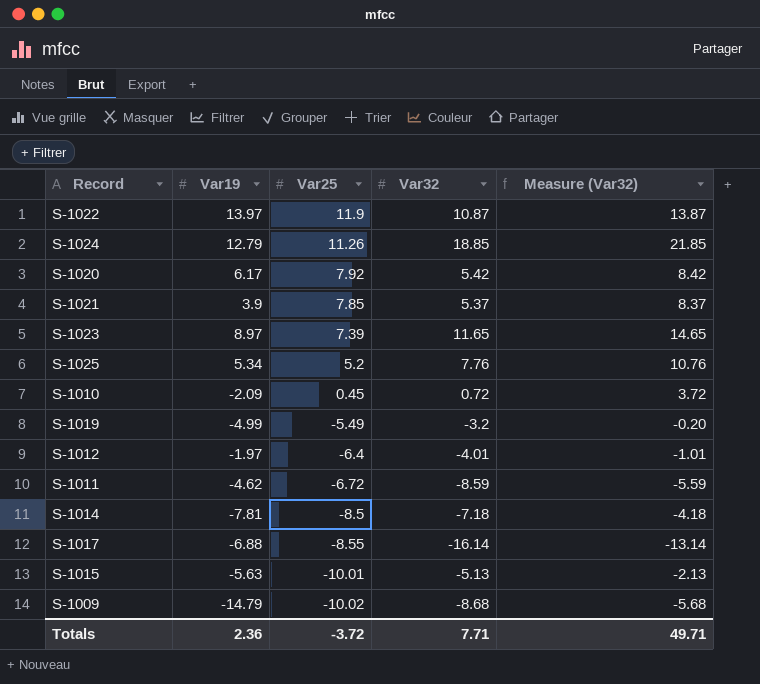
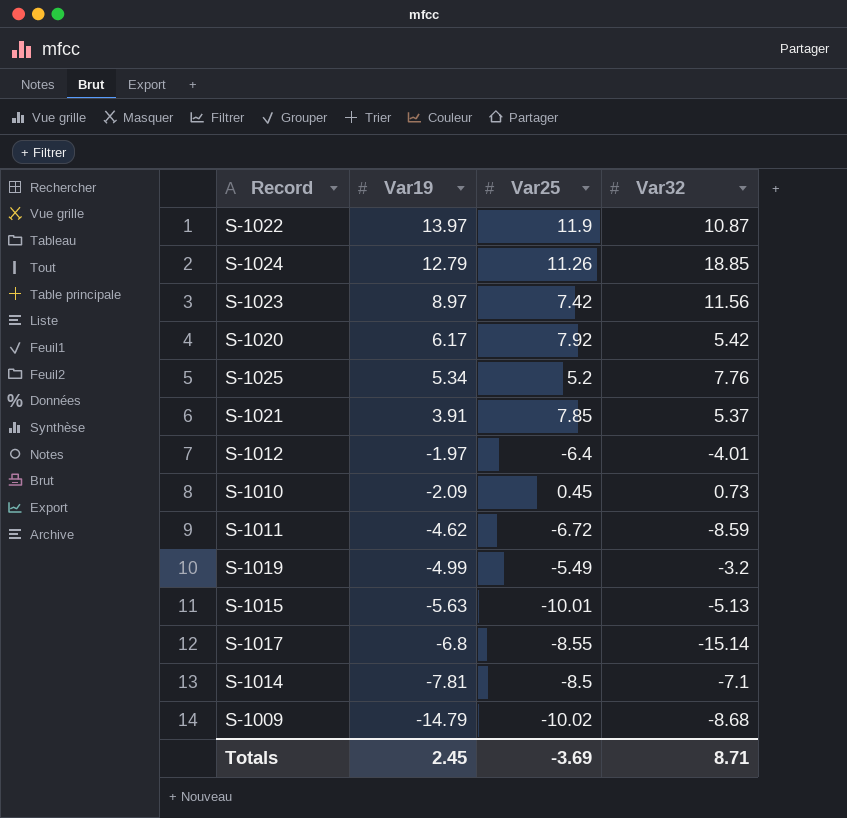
row order: Var25 descending -> Var19 descending
column Measure (Var32) | formula: [Var32] + 3 -> none
S-1023 | Var25: 7.39 -> 7.42
S-1023 | Var32: 11.65 -> 11.56
S-1021 | Var19: 3.9 -> 3.91
S-1010 | Var32: 0.72 -> 0.73
S-1017 | Var19: -6.88 -> -6.8
S-1017 | Var32: -16.14 -> -15.14
S-1014 | Var32: -7.18 -> -7.1
Totals | Var19: 2.36 -> 2.45
Totals | Var25: -3.72 -> -3.69
Totals | Var32: 7.71 -> 8.71

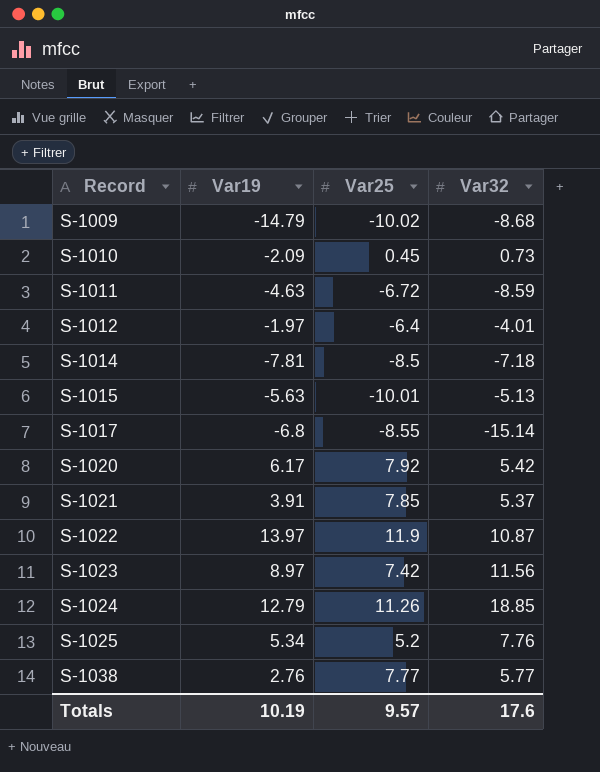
row order: Var19 descending -> Record ascending
row S-1019: -4.99 | -5.49 | -3.2 -> none
S-1011 | Var19: -4.62 -> -4.63
S-1014 | Var32: -7.1 -> -7.18
row S-1038: none -> 2.76 | 7.77 | 5.77
Totals | Var19: 2.45 -> 10.19
Totals | Var25: -3.69 -> 9.57
Totals | Var32: 8.71 -> 17.6

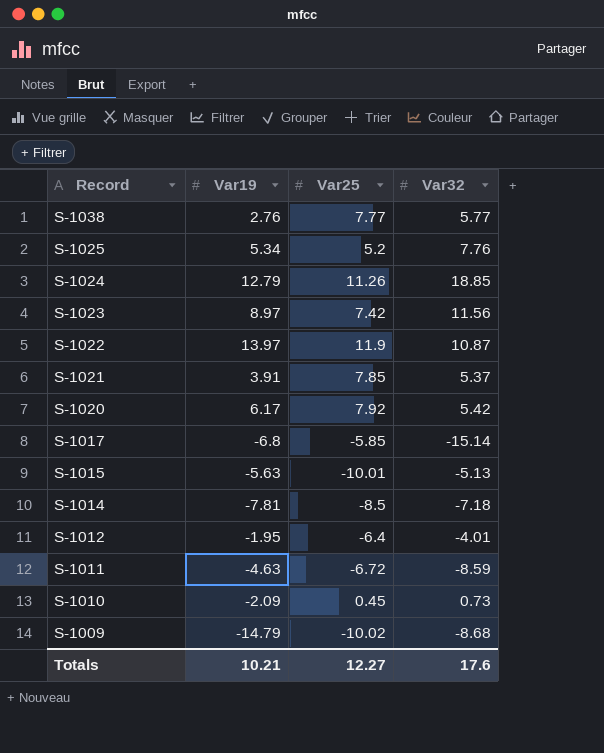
row order: Record ascending -> Record descending
S-1017 | Var25: -8.55 -> -5.85
S-1012 | Var19: -1.97 -> -1.95
Totals | Var19: 10.19 -> 10.21
Totals | Var25: 9.57 -> 12.27

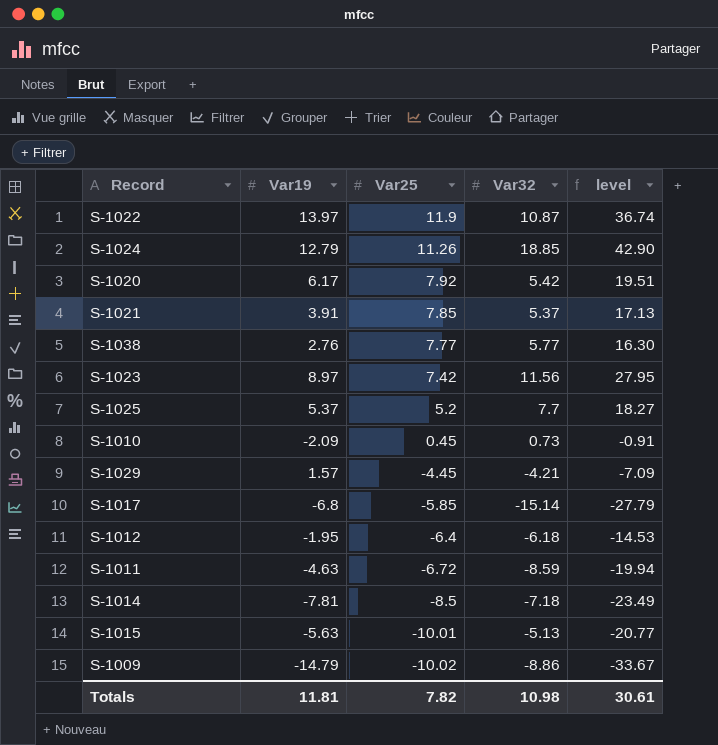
row order: Record descending -> Var25 descending
column level | formula: none -> [Var19] + [Var25] + [Var32]
S-1025 | Var19: 5.34 -> 5.37
S-1025 | Var32: 7.76 -> 7.7
row S-1029: none -> 1.57 | -4.45 | -4.21 | -7.09
S-1012 | Var32: -4.01 -> -6.18
S-1009 | Var32: -8.68 -> -8.86
Totals | Var19: 10.21 -> 11.81
Totals | Var25: 12.27 -> 7.82
Totals | Var32: 17.6 -> 10.98

